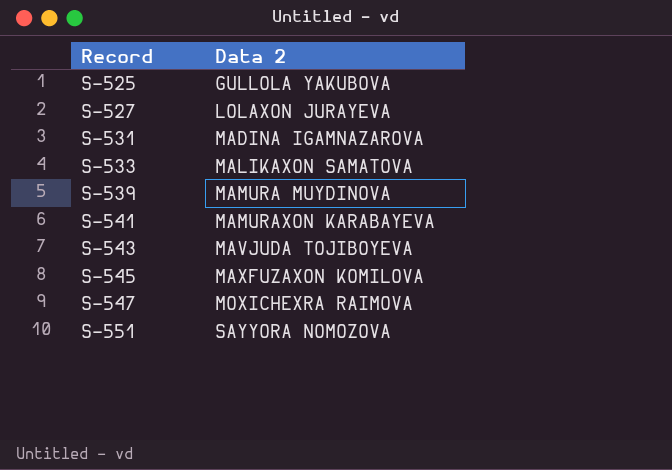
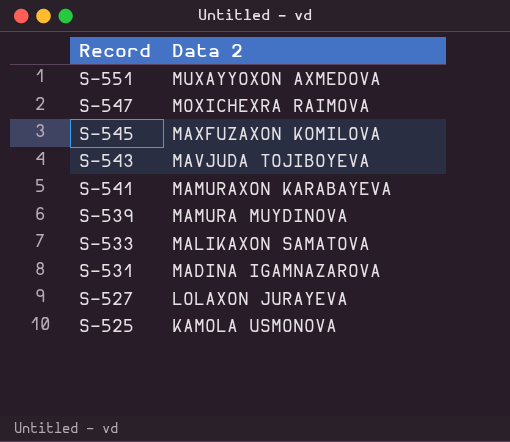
row order: Record ascending -> Record descending
S-551 | Data 2: SAYYORA NOMOZOVA -> MUXAYYOXON AXMEDOVA
S-525 | Data 2: GULLOLA YAKUBOVA -> KAMOLA USMONOVA

